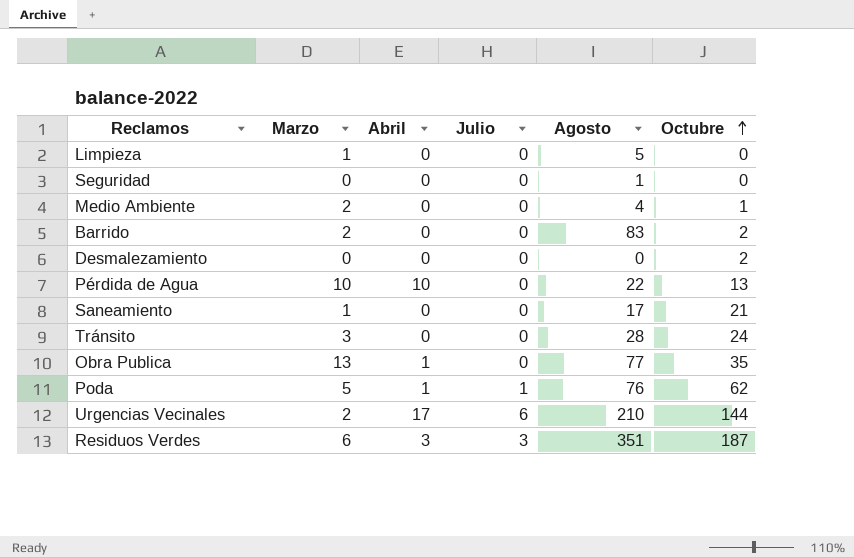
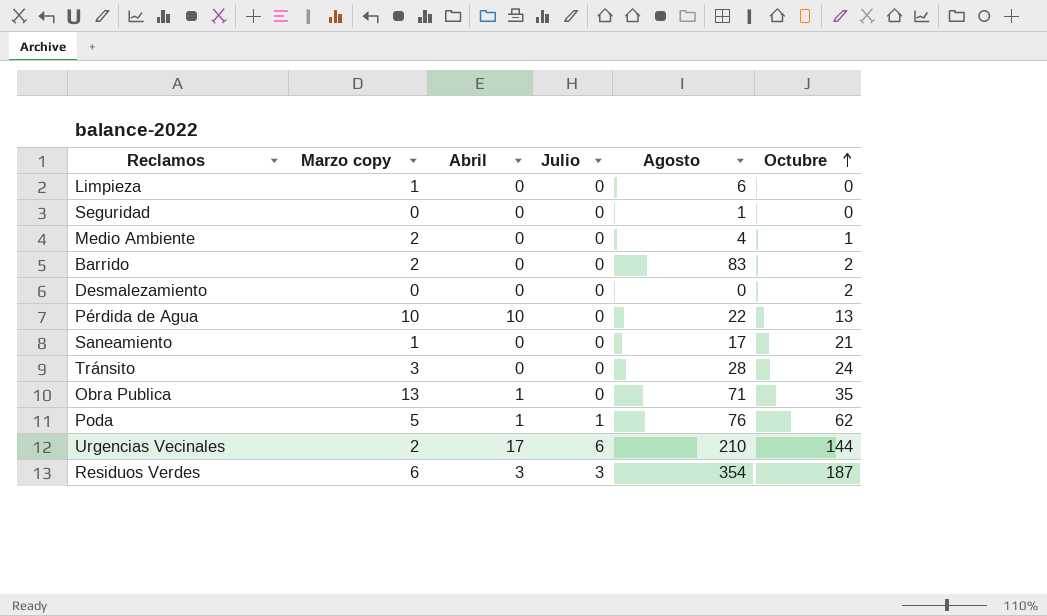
column name: Marzo -> Marzo copy
Limpieza | Agosto: 5 -> 6
Obra Publica | Agosto: 77 -> 71
Residuos Verdes | Agosto: 351 -> 354

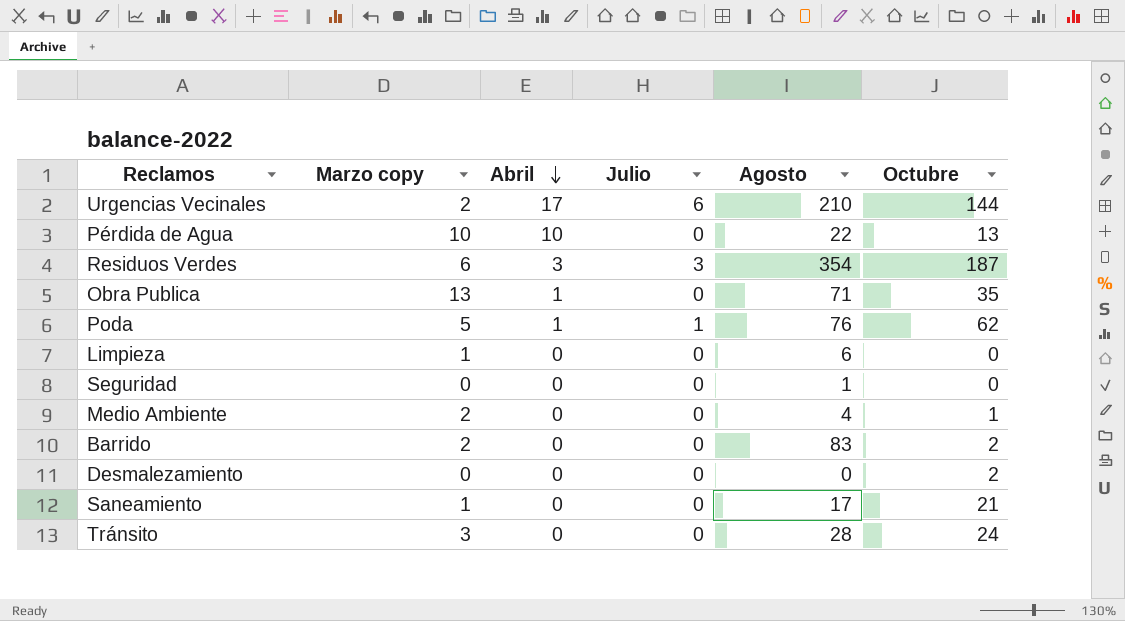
row order: Octubre ascending -> Abril descending

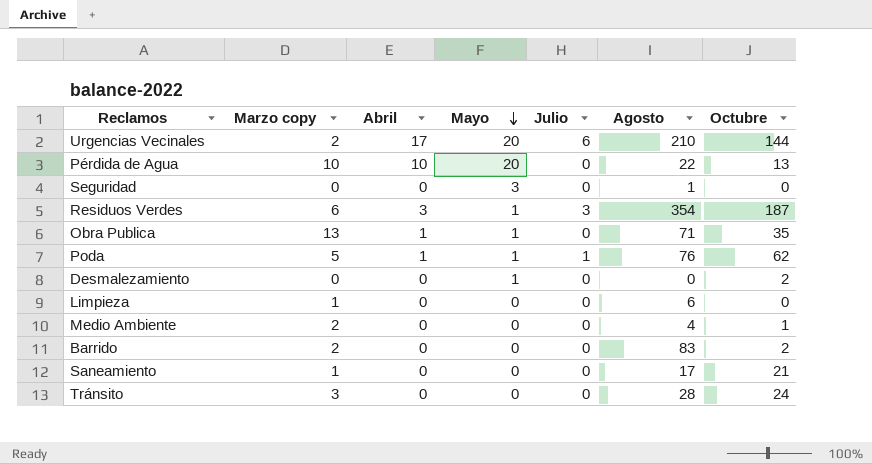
row order: Abril descending -> Mayo descending
column Mayo | position: none -> 4

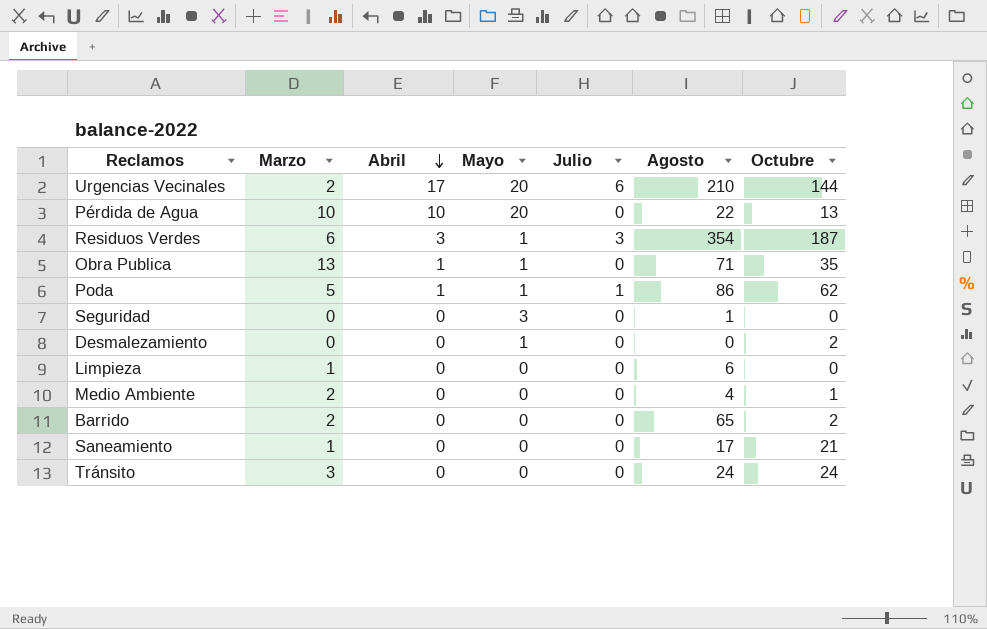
row order: Mayo descending -> Abril descending
column name: Marzo copy -> Marzo
Poda | Agosto: 76 -> 86
Barrido | Agosto: 83 -> 65
Tránsito | Agosto: 28 -> 24

